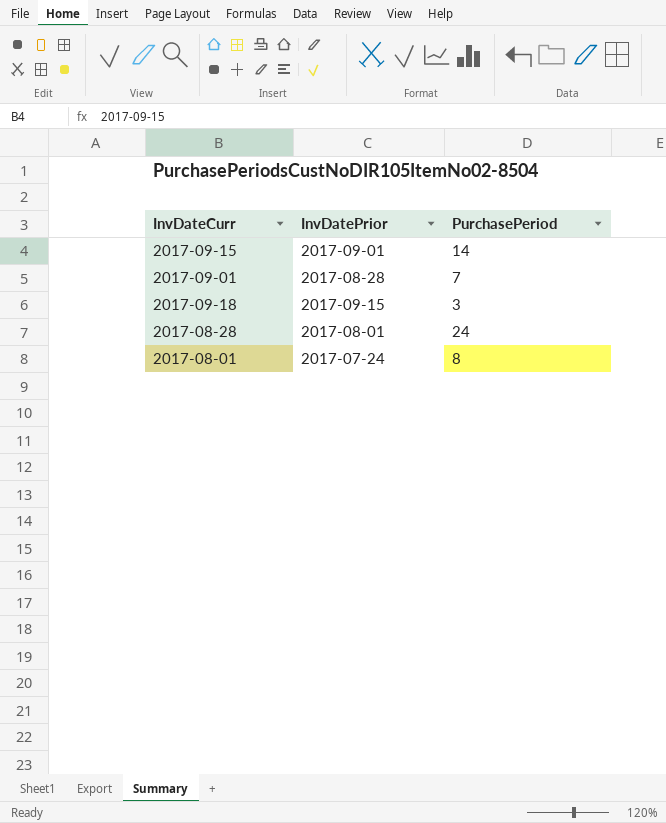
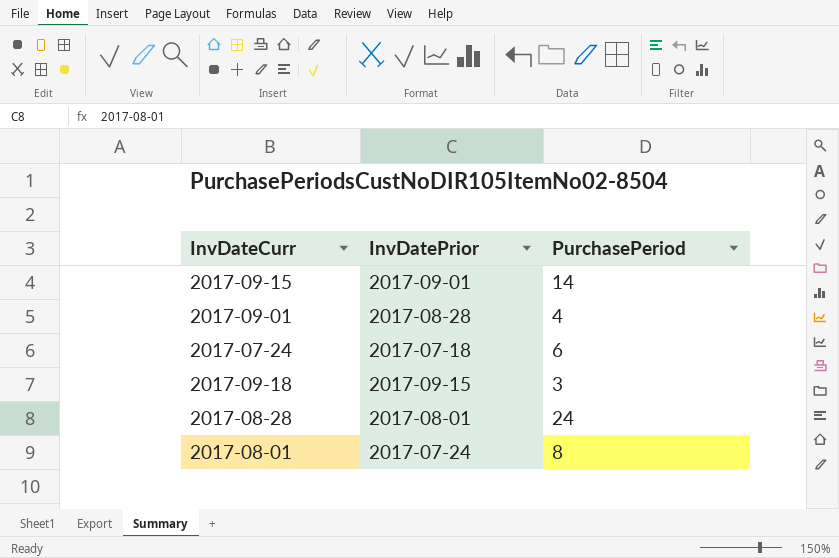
2017-09-01 | PurchasePeriod: 7 -> 4
row 2017-07-24: none -> 2017-07-18 | 6

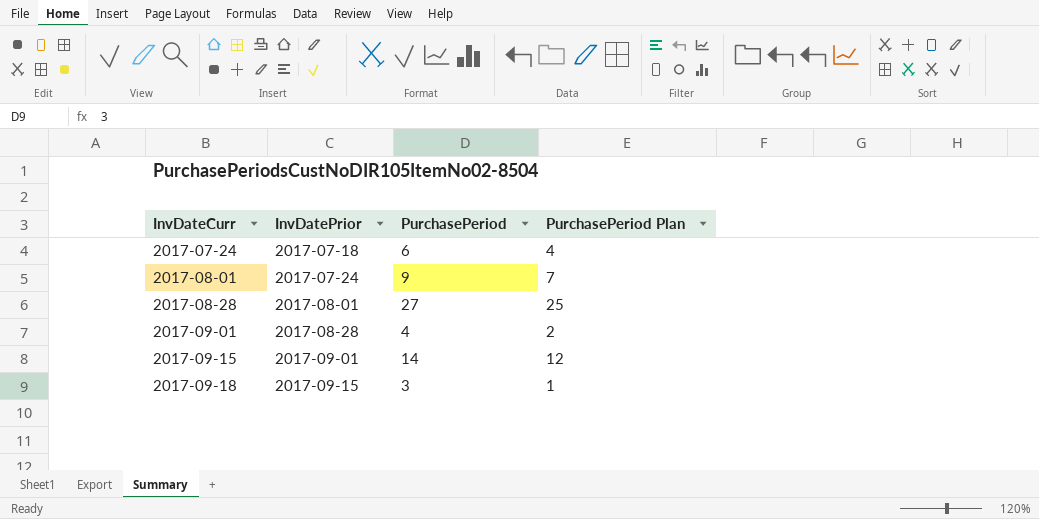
row order: none -> InvDateCurr ascending
column PurchasePeriod Plan | formula: none -> [PurchasePeriod] - 2
2017-08-01 | PurchasePeriod: 8 -> 9
2017-08-28 | PurchasePeriod: 24 -> 27

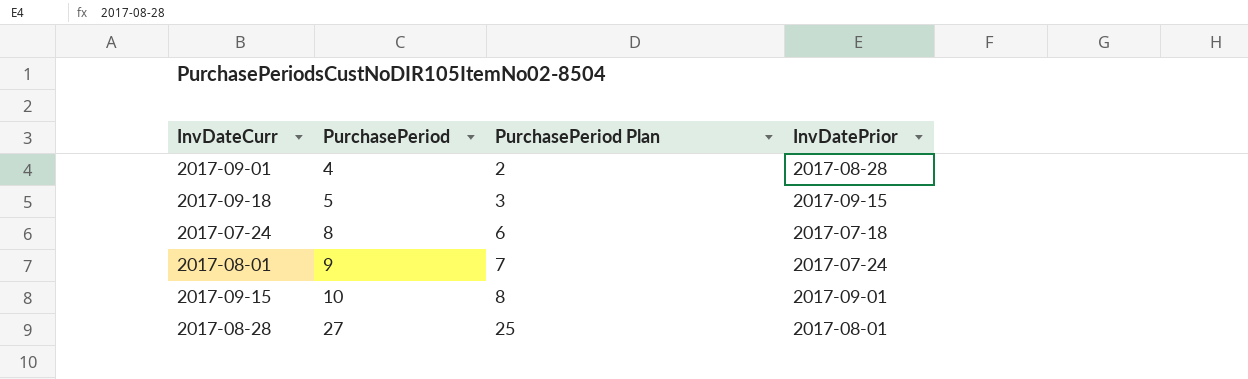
row order: InvDateCurr ascending -> PurchasePeriod ascending
column InvDatePrior | position: 2 -> 4
2017-09-18 | PurchasePeriod: 3 -> 5
2017-09-18 | PurchasePeriod Plan: 1 -> 3
2017-07-24 | PurchasePeriod: 6 -> 8
2017-07-24 | PurchasePeriod Plan: 4 -> 6
2017-09-15 | PurchasePeriod: 14 -> 10
2017-09-15 | PurchasePeriod Plan: 12 -> 8

